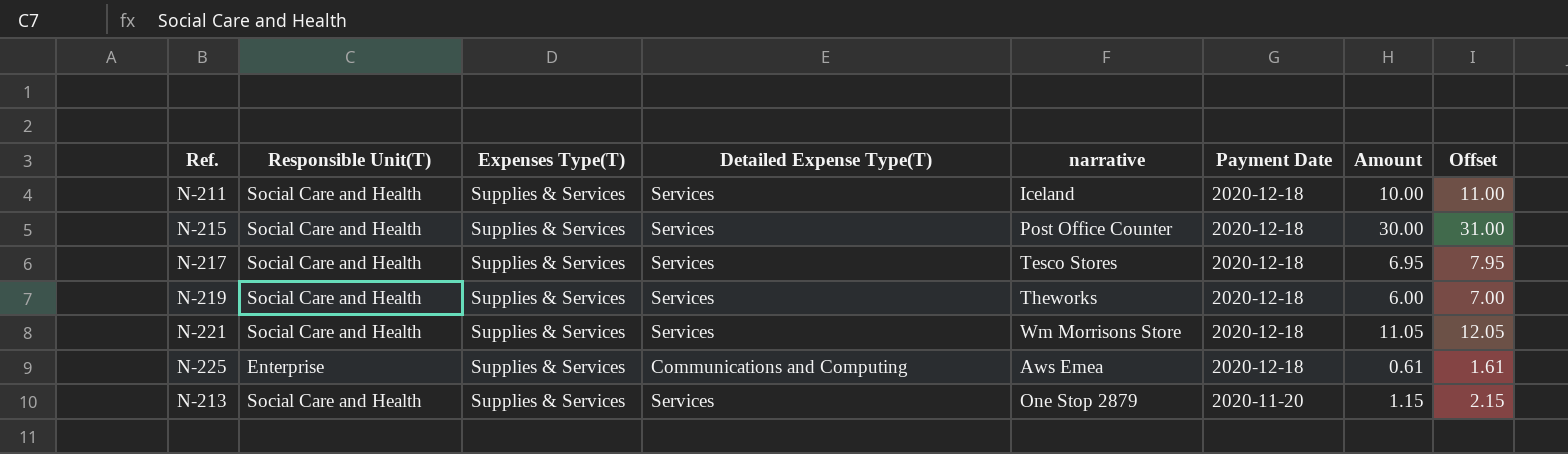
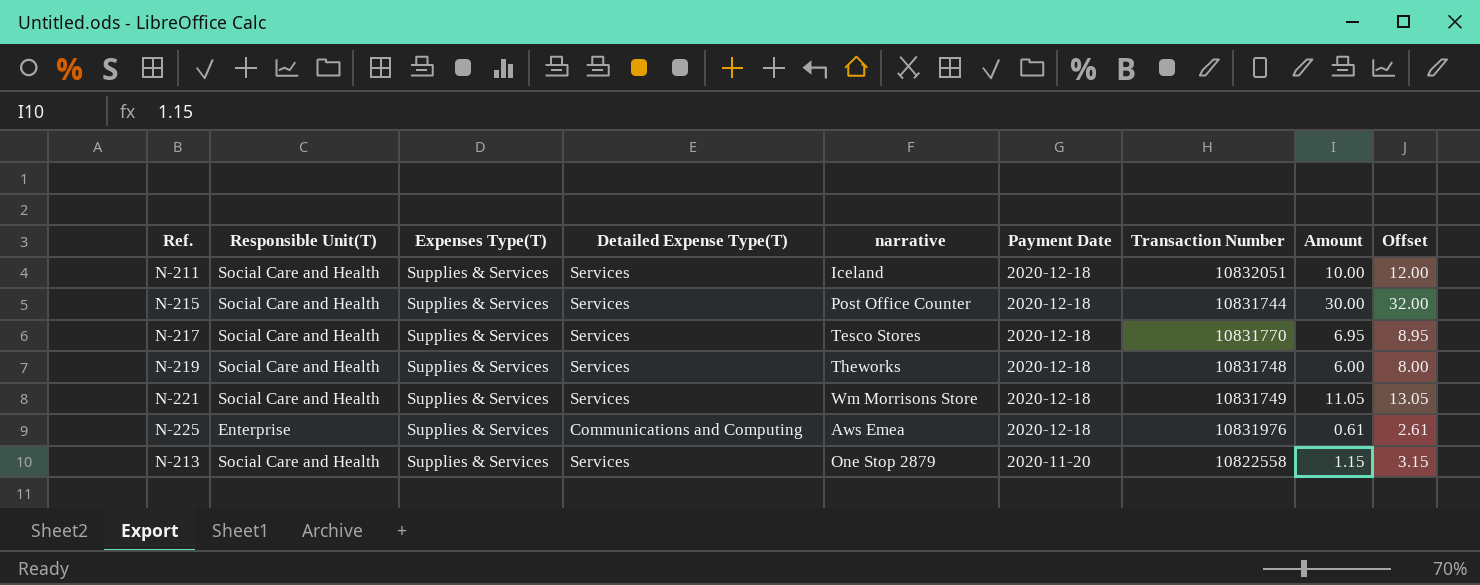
column Transaction Number | position: none -> 7
column Offset | formula: [Amount] + 1 -> [Amount] + 2

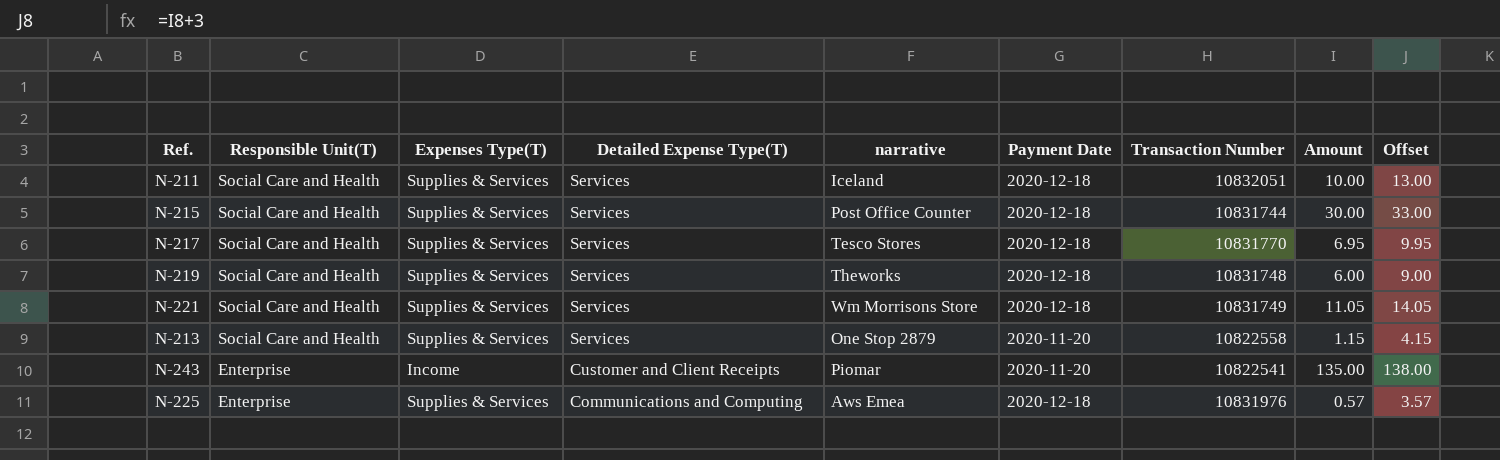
row order: Payment Date descending -> Responsible Unit(T) descending
column Offset | formula: [Amount] + 2 -> [Amount] + 3
row N-243: none -> Enterprise | Income | Customer and Client Receipts | Piomar | 2020-11-20 | 10822541 | 135.00 | 138.00
N-225 | Amount: 0.61 -> 0.57

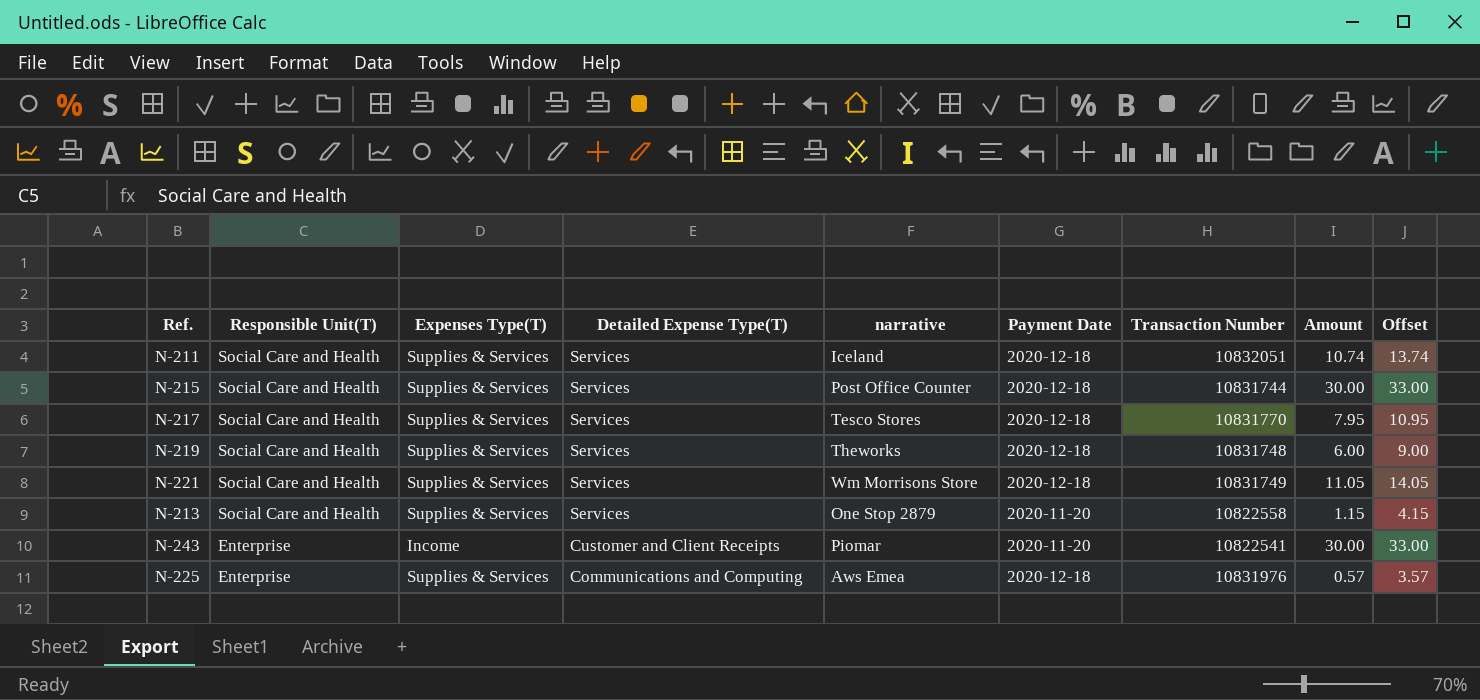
N-211 | Amount: 10.00 -> 10.74
N-211 | Offset: 13.00 -> 13.74
N-217 | Amount: 6.95 -> 7.95
N-217 | Offset: 9.95 -> 10.95
N-243 | Amount: 135.00 -> 30.00
N-243 | Offset: 138.00 -> 33.00

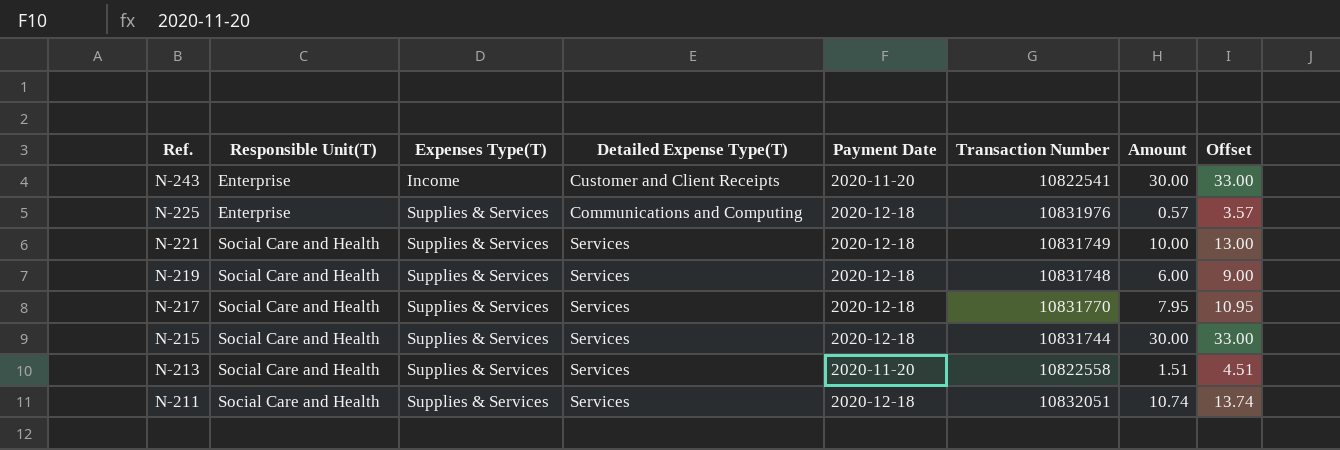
row order: Responsible Unit(T) descending -> Ref. descending
column narrative | position: 5 -> none
N-221 | Amount: 11.05 -> 10.00
N-221 | Offset: 14.05 -> 13.00
N-213 | Amount: 1.15 -> 1.51
N-213 | Offset: 4.15 -> 4.51

